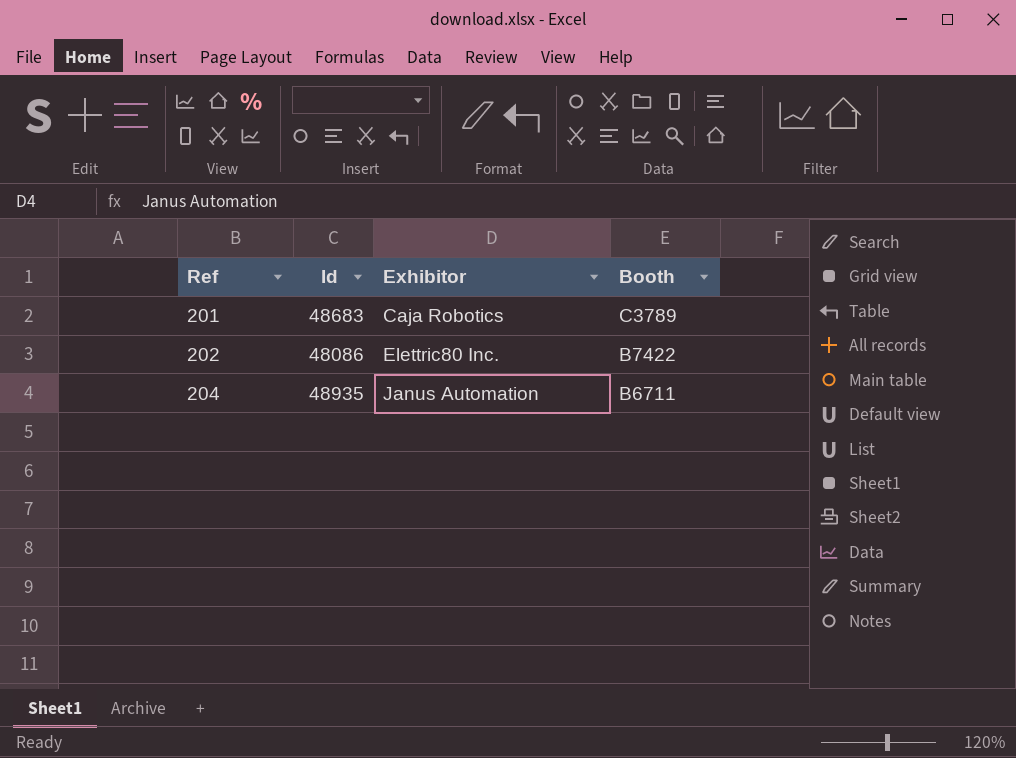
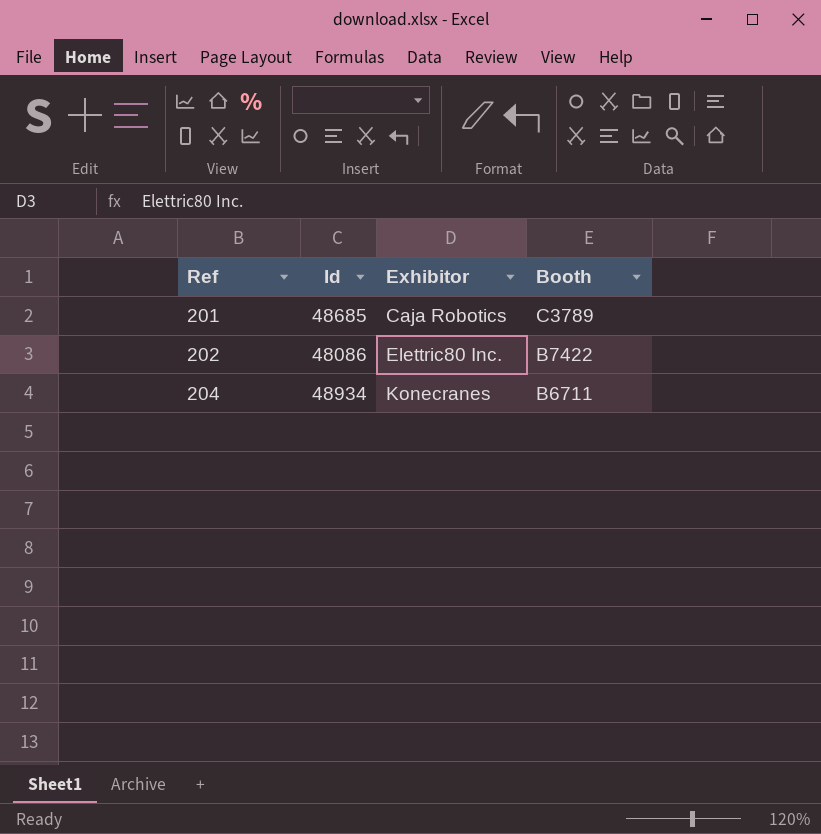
201 | Id: 48683 -> 48685
204 | Id: 48935 -> 48934
204 | Exhibitor: Janus Automation -> Konecranes

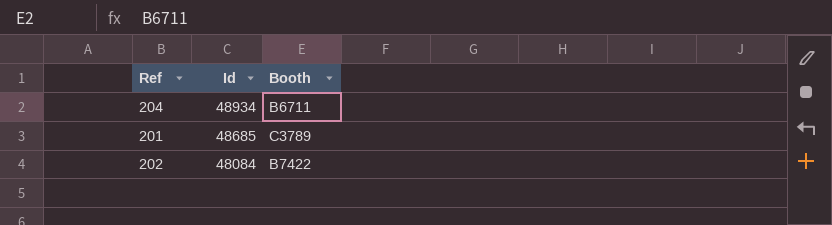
row order: Ref ascending -> Id descending
column Exhibitor | position: 3 -> none
202 | Id: 48086 -> 48084

